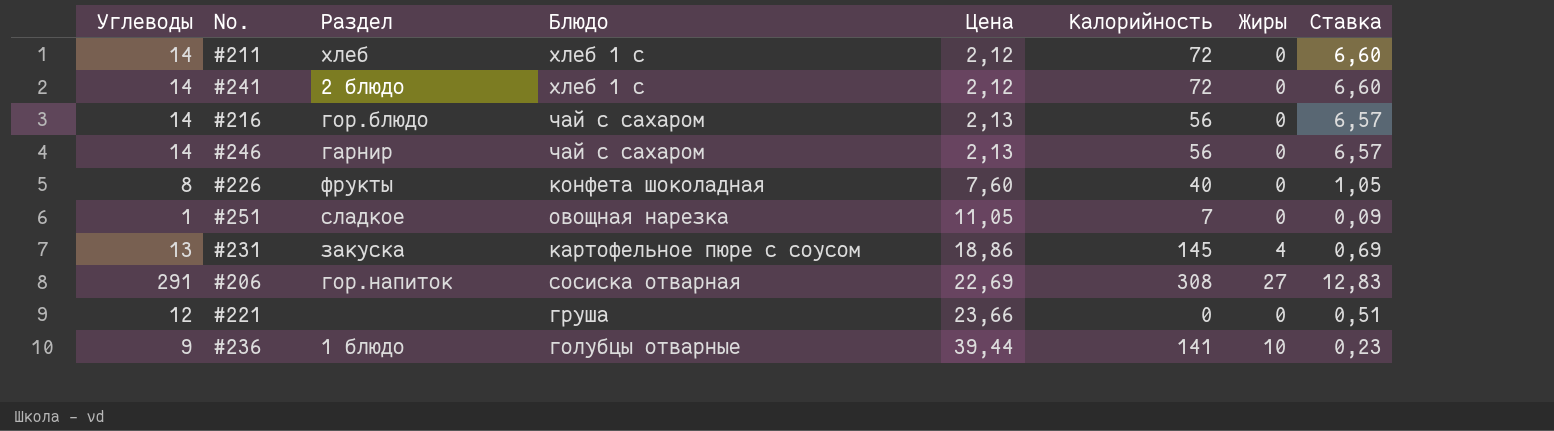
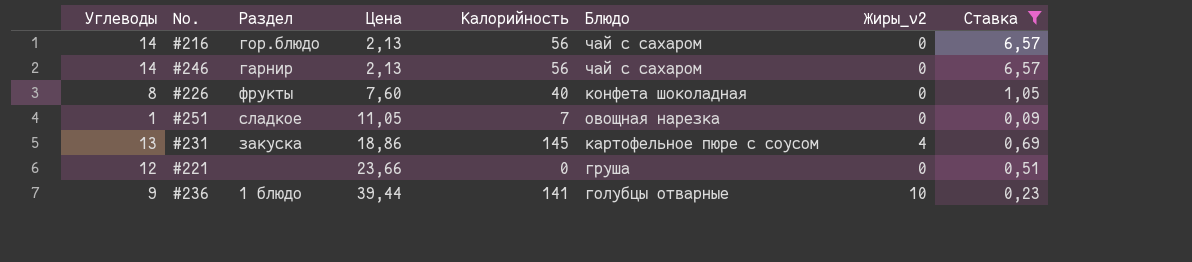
filter: none -> Ставка <= 6,57
column Блюдо | position: 4 -> 6
column name: Жиры -> Жиры_v2

